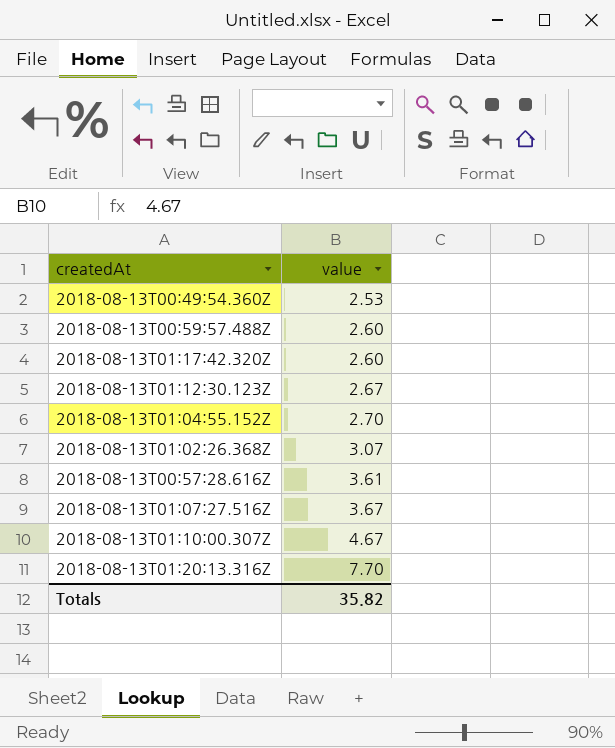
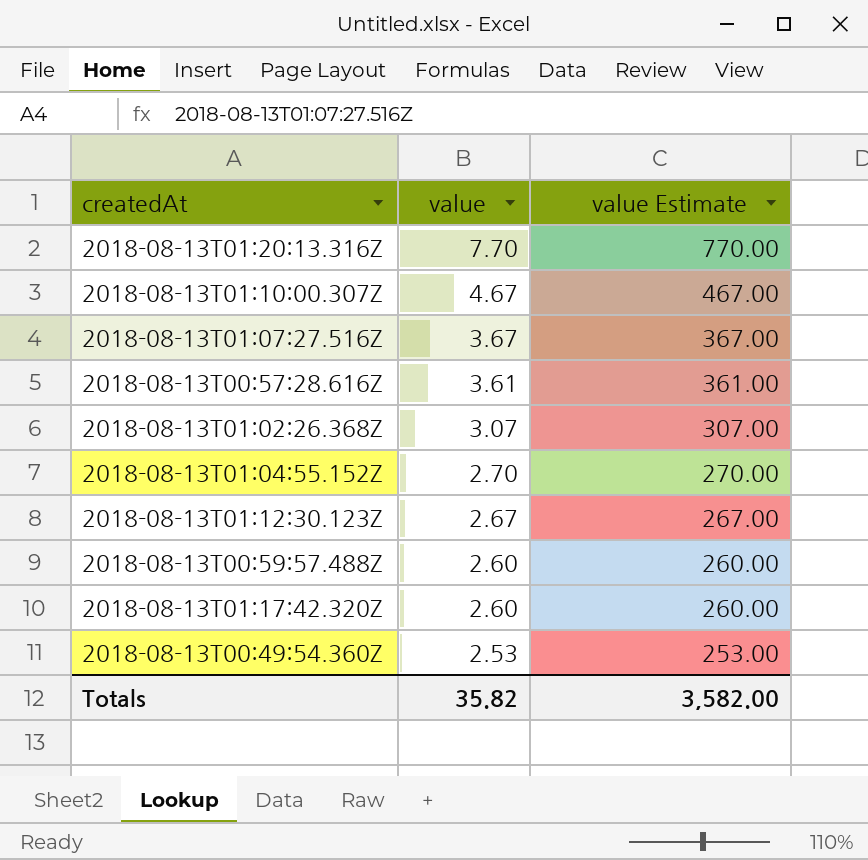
row order: value ascending -> value descending
column value Estimate | formula: none -> [value] * 100

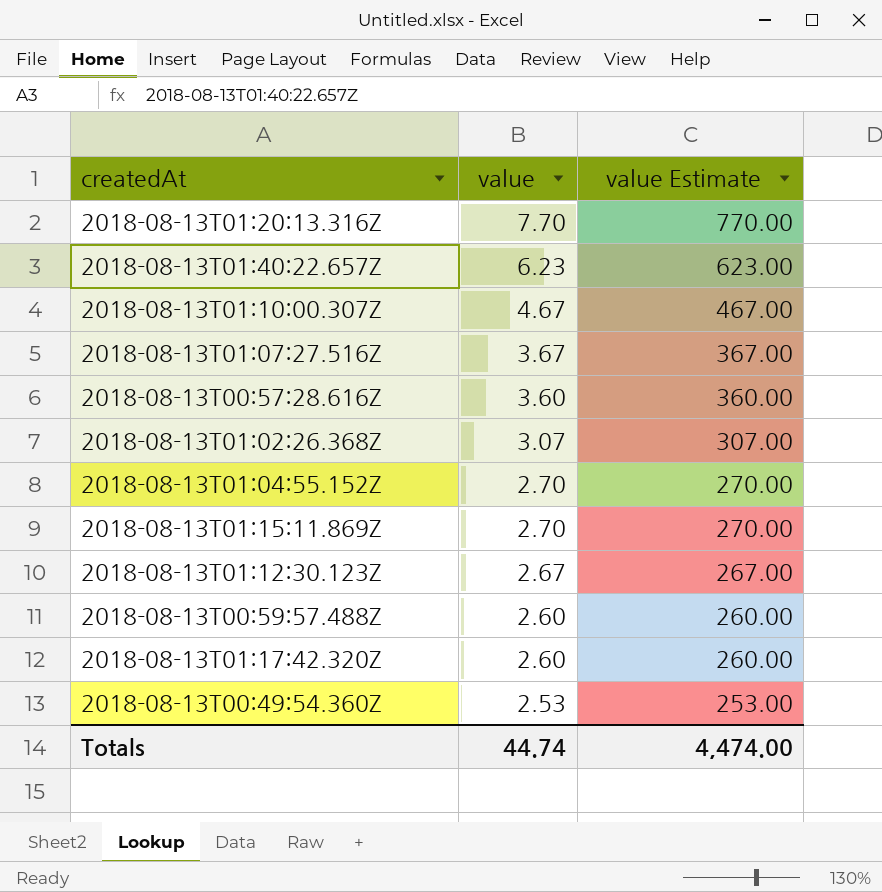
row 2018-08-13T01:40:22.657Z: none -> 6.23 | 623.00
2018-08-13T00:57:28.616Z | value: 3.61 -> 3.60
2018-08-13T00:57:28.616Z | value Estimate: 361.00 -> 360.00
row 2018-08-13T01:15:11.869Z: none -> 2.70 | 270.00
Totals | value: 35.82 -> 44.74
Totals | value Estimate: 3,582.00 -> 4,474.00

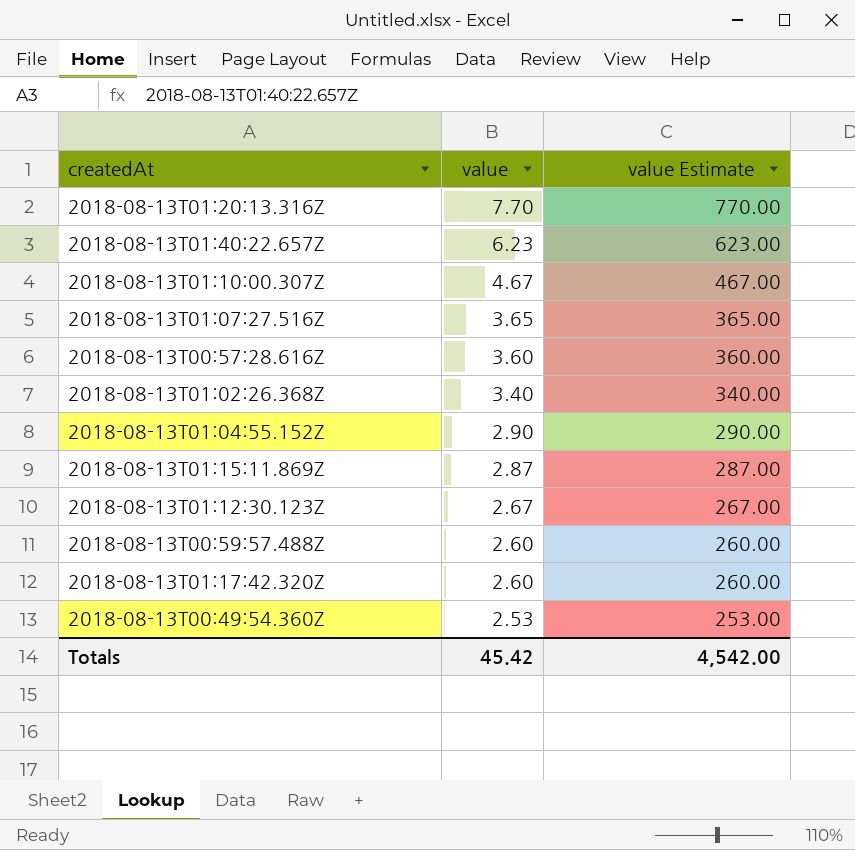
2018-08-13T01:07:27.516Z | value: 3.67 -> 3.65
2018-08-13T01:07:27.516Z | value Estimate: 367.00 -> 365.00
2018-08-13T01:02:26.368Z | value: 3.07 -> 3.40
2018-08-13T01:02:26.368Z | value Estimate: 307.00 -> 340.00
2018-08-13T01:04:55.152Z | value: 2.70 -> 2.90
2018-08-13T01:04:55.152Z | value Estimate: 270.00 -> 290.00
2018-08-13T01:15:11.869Z | value: 2.70 -> 2.87
2018-08-13T01:15:11.869Z | value Estimate: 270.00 -> 287.00
Totals | value: 44.74 -> 45.42
Totals | value Estimate: 4,474.00 -> 4,542.00

